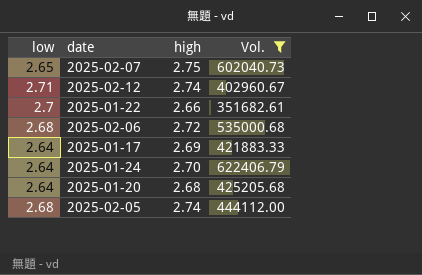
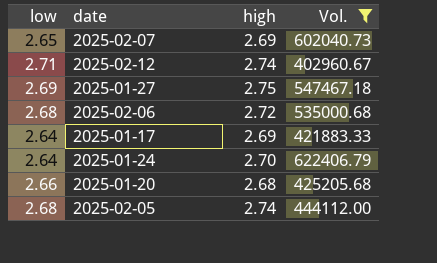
row 2025-01-22: 2.7 | 2.66 | 351682.61 -> none
2025-02-07 | high: 2.75 -> 2.69
row 2025-01-27: none -> 2.69 | 2.75 | 547467.18
2025-01-20 | low: 2.64 -> 2.66

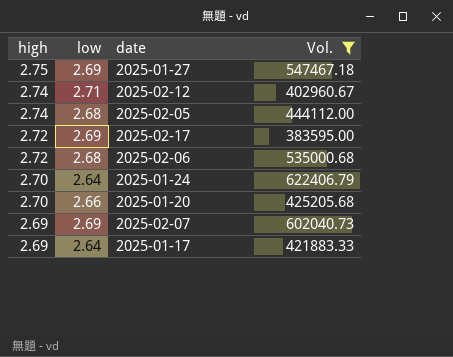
row order: none -> high descending
column high | position: 3 -> 1
row 2025-02-17: none -> 2.72 | 2.69 | 383595.00
2025-01-20 | high: 2.68 -> 2.70
2025-02-07 | low: 2.65 -> 2.69

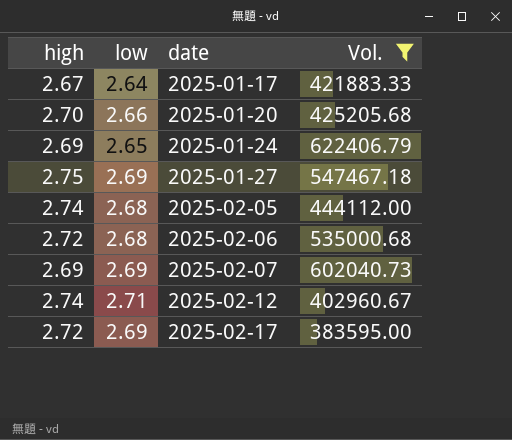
row order: high descending -> date ascending
2025-01-17 | high: 2.69 -> 2.67
2025-01-24 | high: 2.70 -> 2.69
2025-01-24 | low: 2.64 -> 2.65

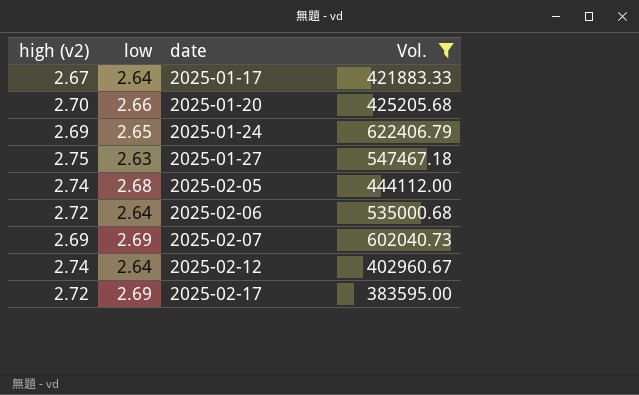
column name: high -> high (v2)
2025-01-27 | low: 2.69 -> 2.63
2025-02-06 | low: 2.68 -> 2.64
2025-02-12 | low: 2.71 -> 2.64

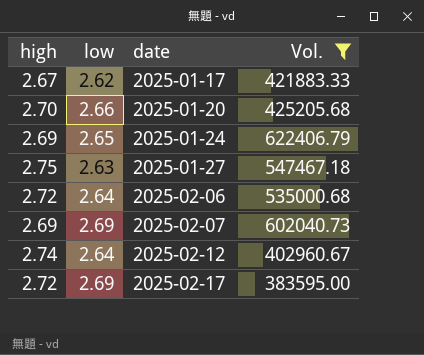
column name: high (v2) -> high
row 2025-02-05: 2.74 | 2.68 | 444112.00 -> none
2025-01-17 | low: 2.64 -> 2.62

